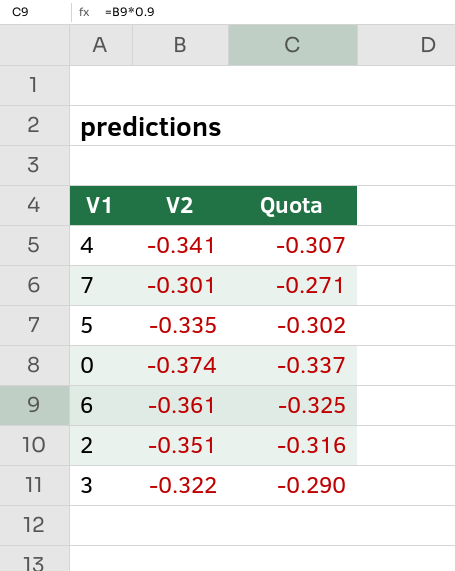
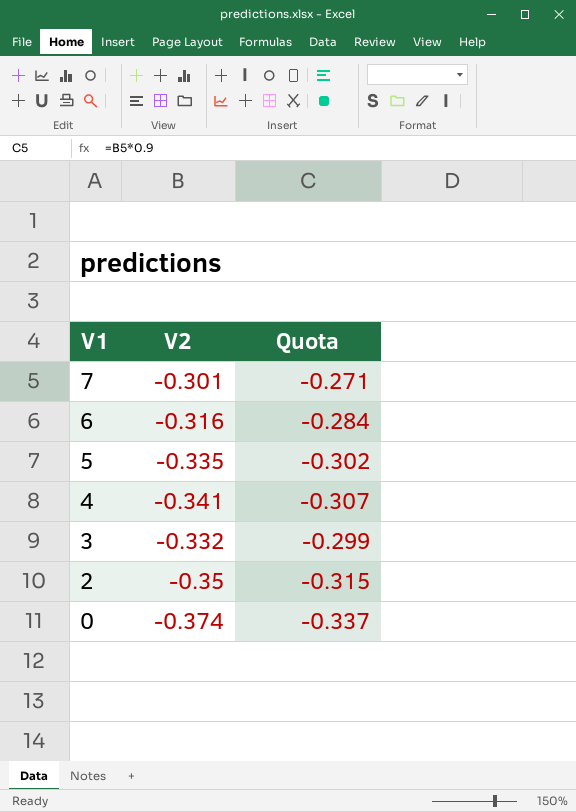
row order: none -> V1 descending
6 | V2: -0.361 -> -0.316
6 | Quota: -0.325 -> -0.284
3 | V2: -0.322 -> -0.332
3 | Quota: -0.290 -> -0.299
2 | V2: -0.351 -> -0.35
2 | Quota: -0.316 -> -0.315

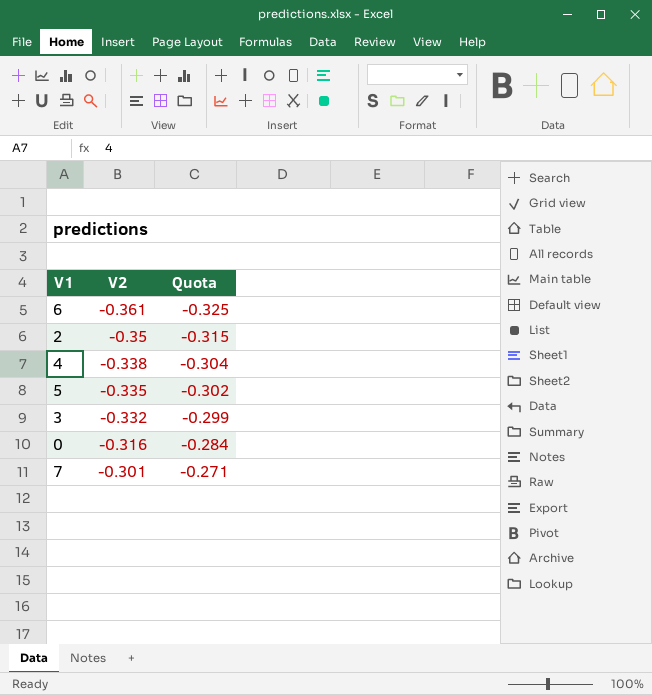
row order: V1 descending -> V2 ascending
6 | V2: -0.316 -> -0.361
6 | Quota: -0.284 -> -0.325
4 | V2: -0.341 -> -0.338
4 | Quota: -0.307 -> -0.304
0 | V2: -0.374 -> -0.316
0 | Quota: -0.337 -> -0.284

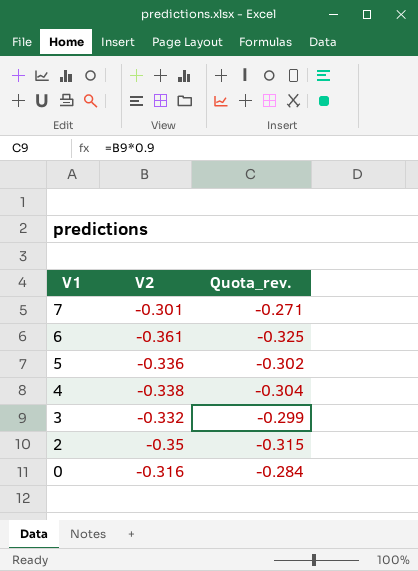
row order: V2 ascending -> V1 descending
column name: Quota -> Quota_rev.
5 | V2: -0.335 -> -0.336

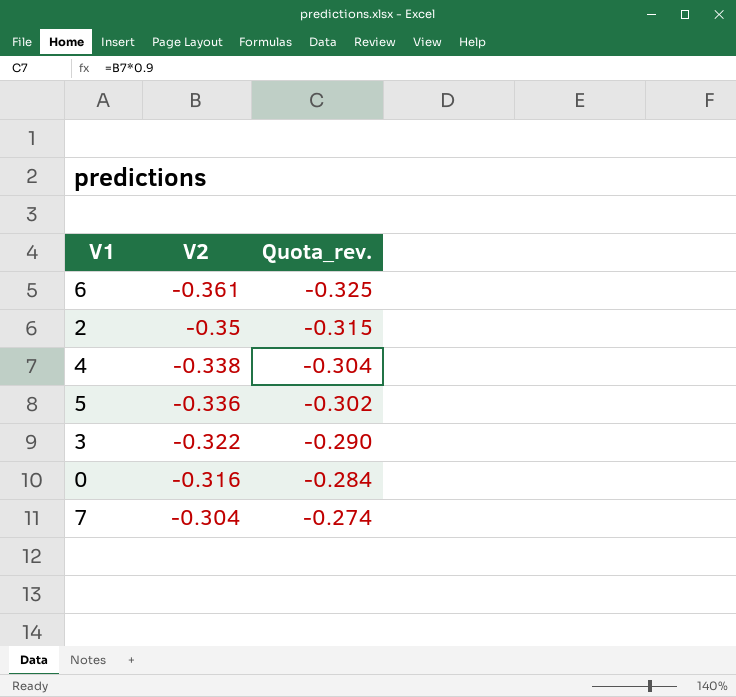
row order: V1 descending -> V2 ascending
3 | V2: -0.332 -> -0.322
3 | Quota_rev.: -0.299 -> -0.290
7 | V2: -0.301 -> -0.304
7 | Quota_rev.: -0.271 -> -0.274

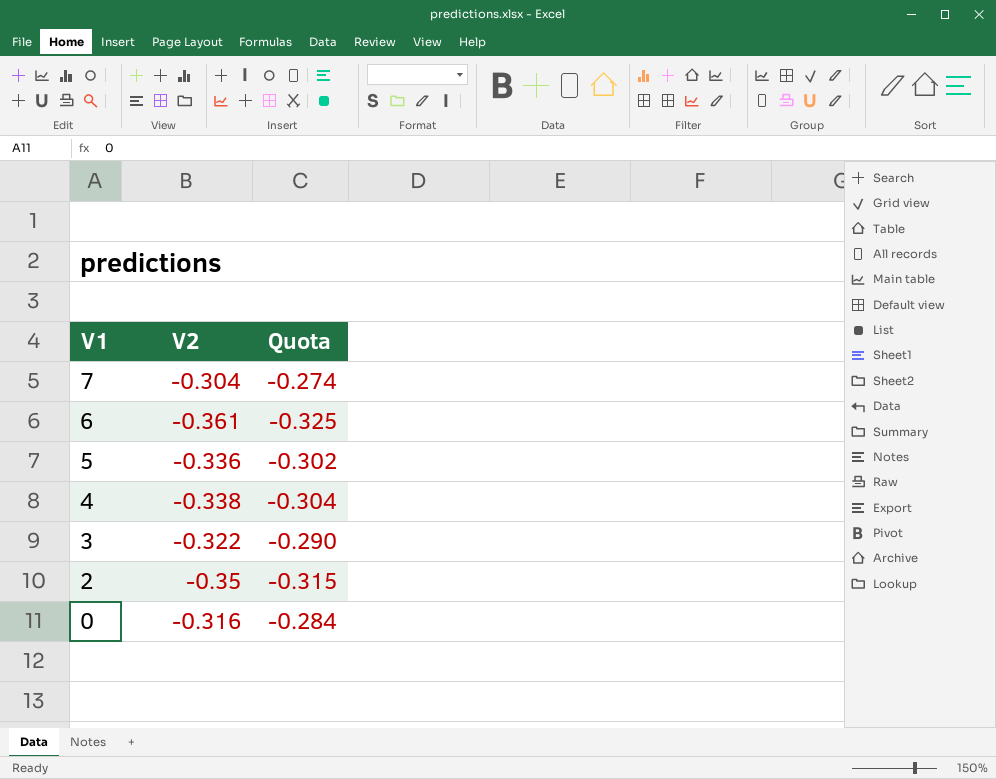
row order: V2 ascending -> V1 descending
column name: Quota_rev. -> Quota

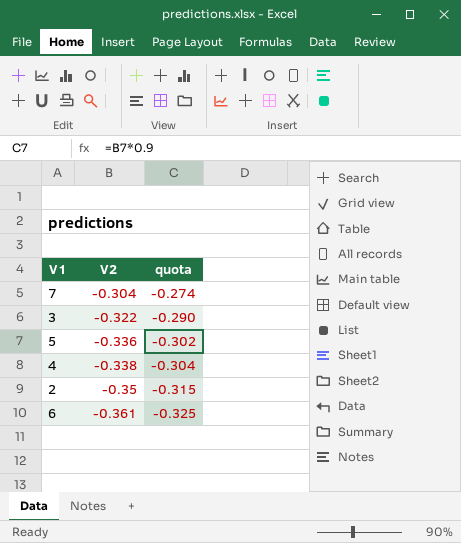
row order: V1 descending -> V2 descending
column name: Quota -> quota
row 0: -0.316 | -0.284 -> none

